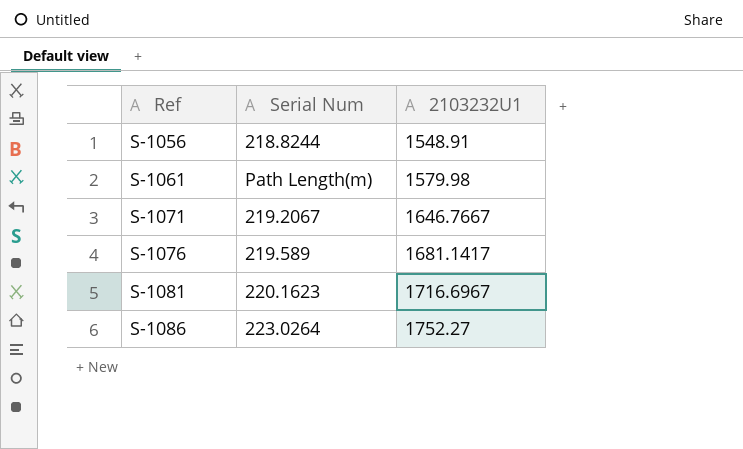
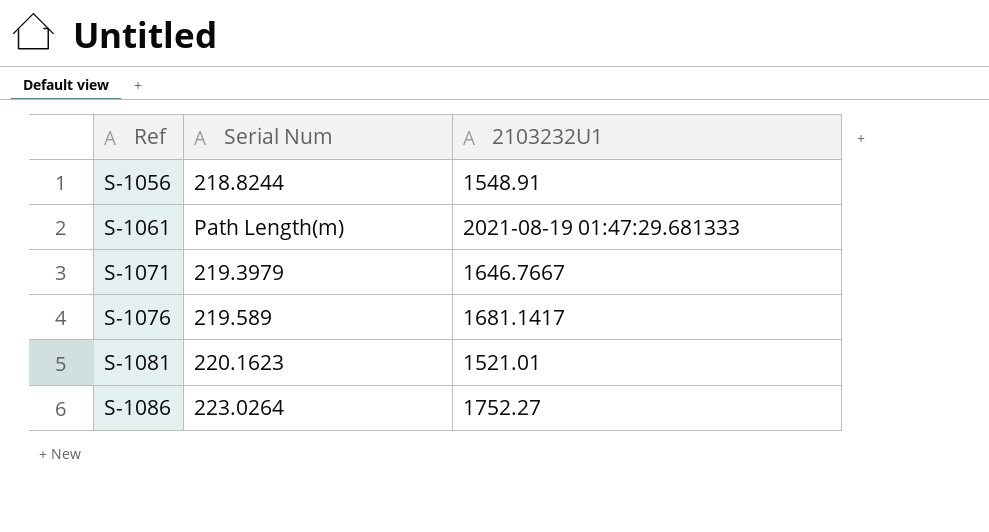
S-1061 | 2103232U1: 1579.98 -> 2021-08-19 01:47:29.681333
S-1071 | Serial Num: 219.2067 -> 219.3979
S-1081 | 2103232U1: 1716.6967 -> 1521.01

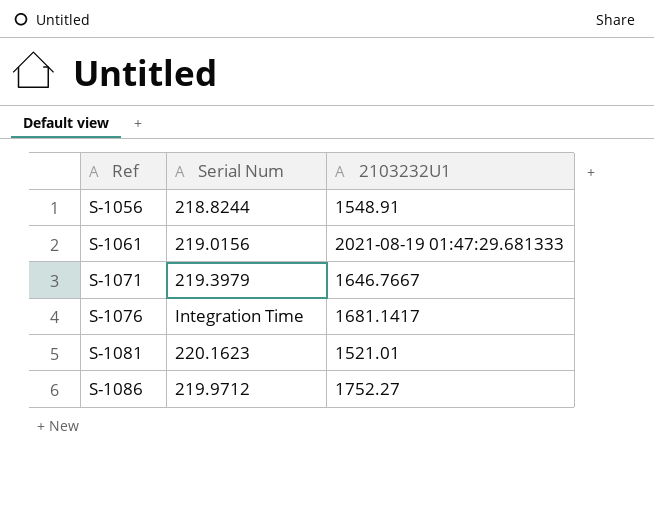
S-1061 | Serial Num: Path Length(m) -> 219.0156
S-1076 | Serial Num: 219.589 -> Integration Time
S-1086 | Serial Num: 223.0264 -> 219.9712

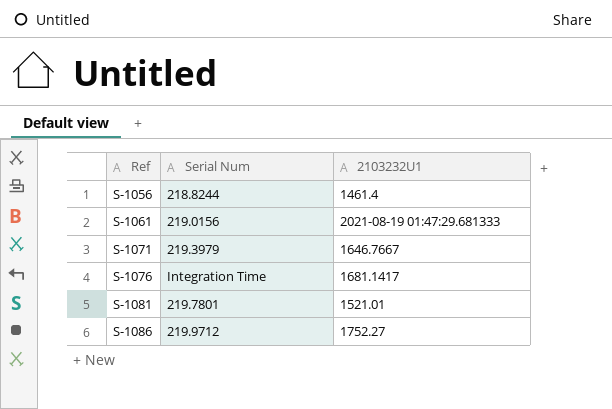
S-1056 | 2103232U1: 1548.91 -> 1461.4
S-1081 | Serial Num: 220.1623 -> 219.7801

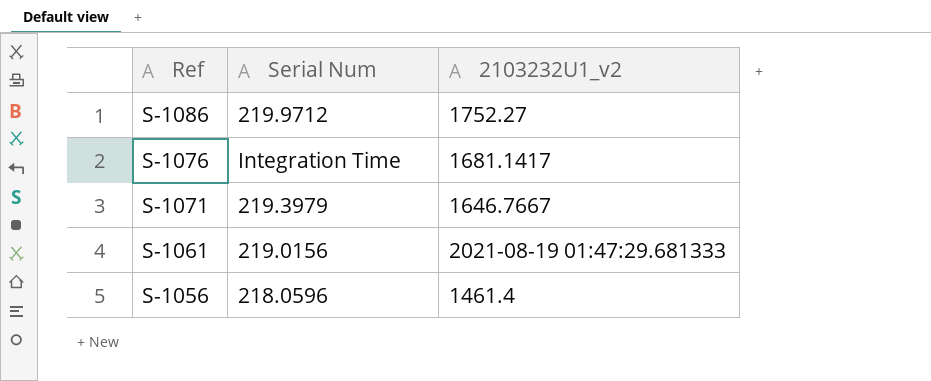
row order: Ref ascending -> Ref descending
column name: 2103232U1 -> 2103232U1_v2
row S-1081: 219.7801 | 1521.01 -> none
S-1056 | Serial Num: 218.8244 -> 218.0596

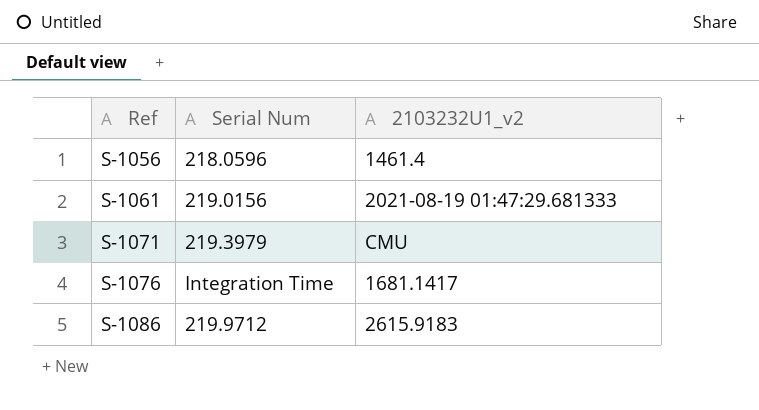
row order: Ref descending -> Ref ascending
S-1071 | 2103232U1_v2: 1646.7667 -> CMU
S-1086 | 2103232U1_v2: 1752.27 -> 2615.9183

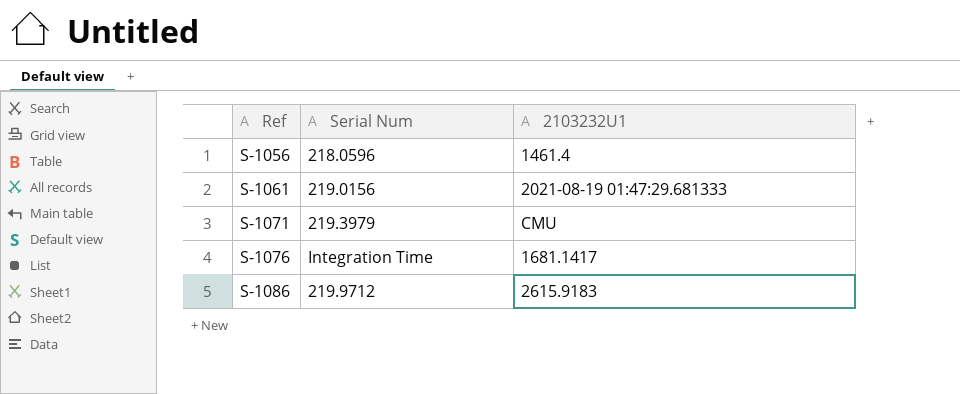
column name: 2103232U1_v2 -> 2103232U1

